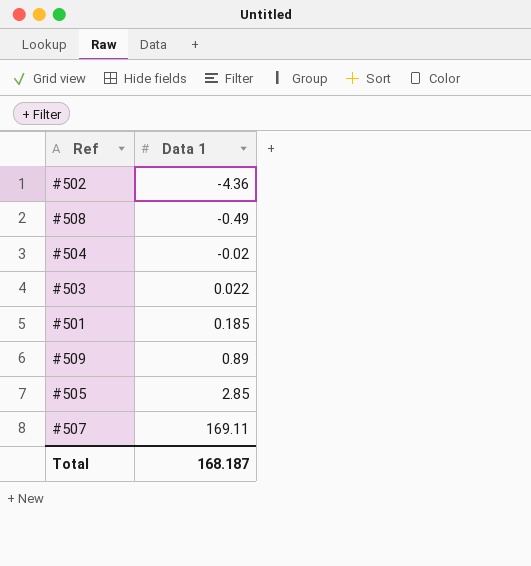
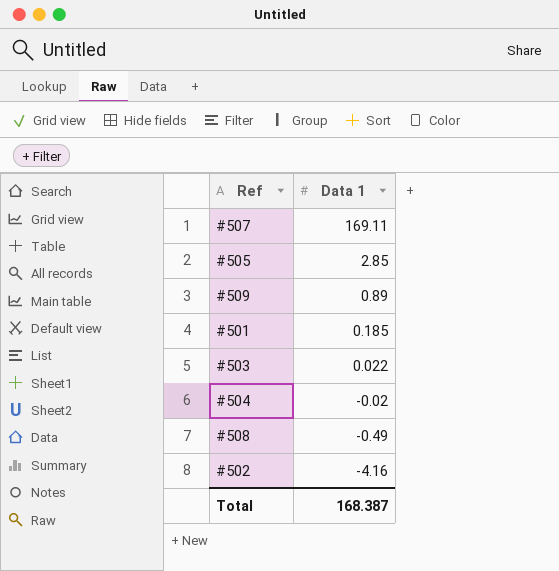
row order: Data 1 ascending -> Data 1 descending
#502 | Data 1: -4.36 -> -4.16
Total | Data 1: 168.187 -> 168.387

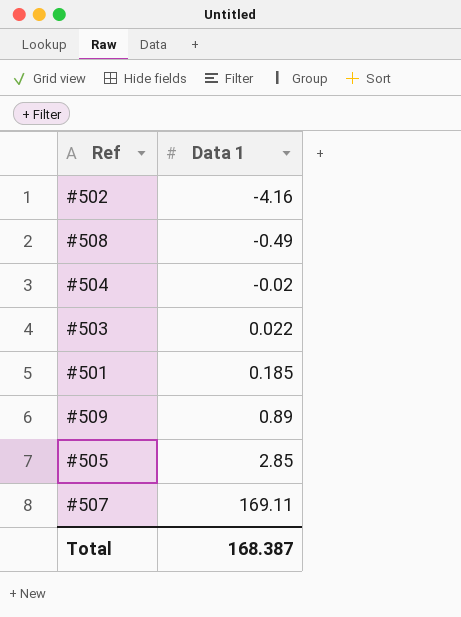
row order: Data 1 descending -> Data 1 ascending

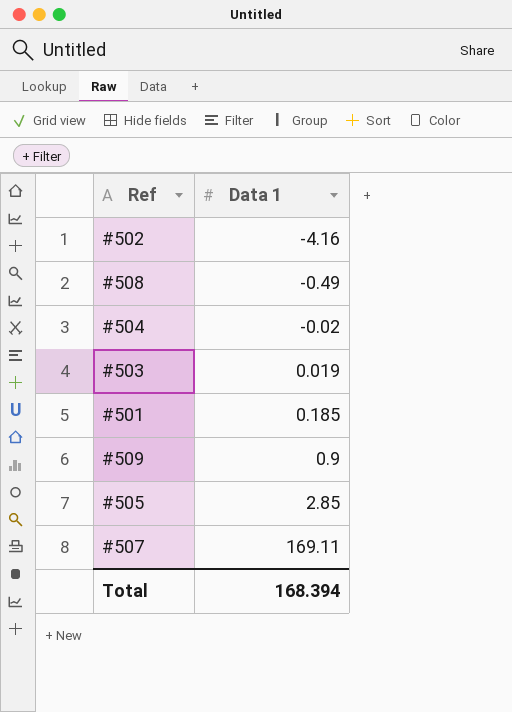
#503 | Data 1: 0.022 -> 0.019
#509 | Data 1: 0.89 -> 0.9
Total | Data 1: 168.387 -> 168.394

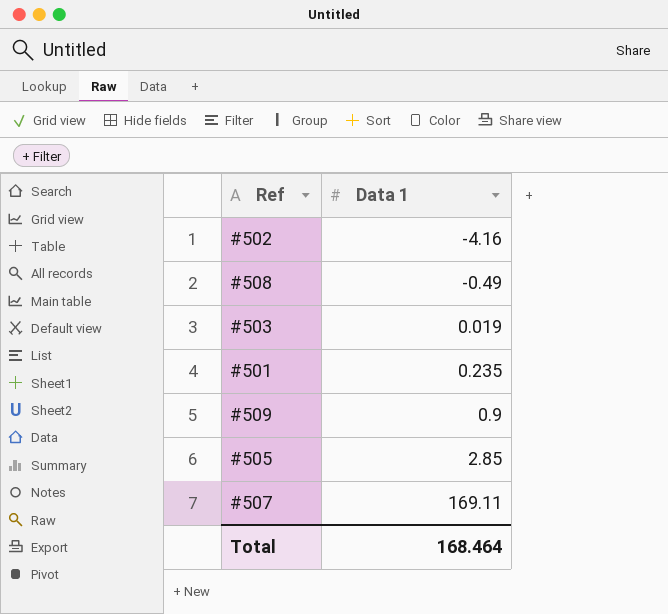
row #504: -0.02 -> none
#501 | Data 1: 0.185 -> 0.235
Total | Data 1: 168.394 -> 168.464

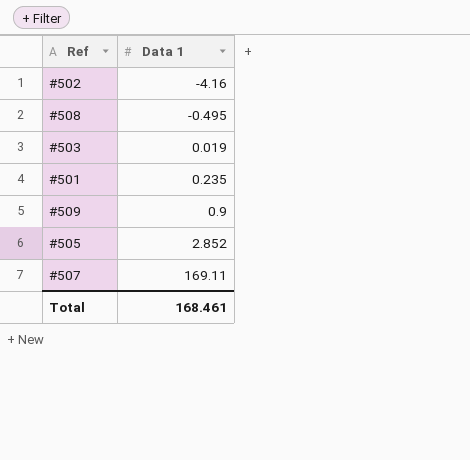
#508 | Data 1: -0.49 -> -0.495
#505 | Data 1: 2.85 -> 2.852
Total | Data 1: 168.464 -> 168.461

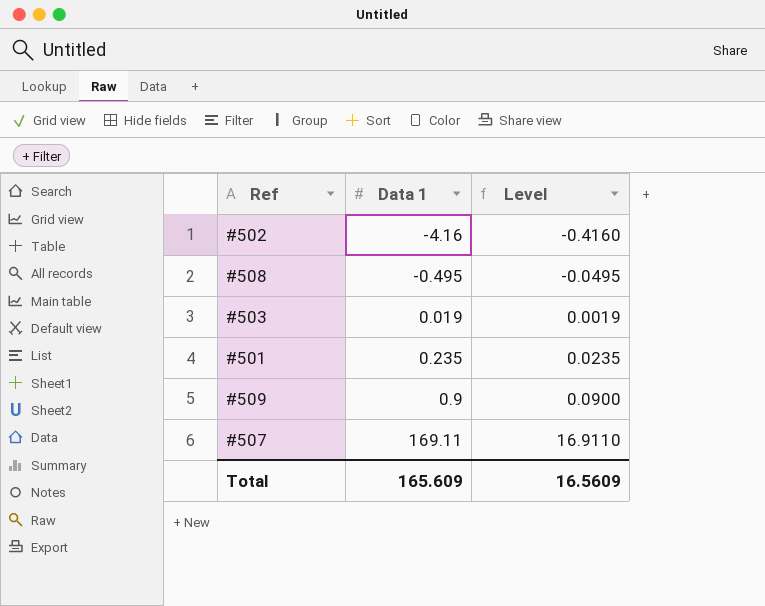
column Level | formula: none -> [Data 1] * 0.1
row #505: 2.852 -> none
Total | Data 1: 168.461 -> 165.609

